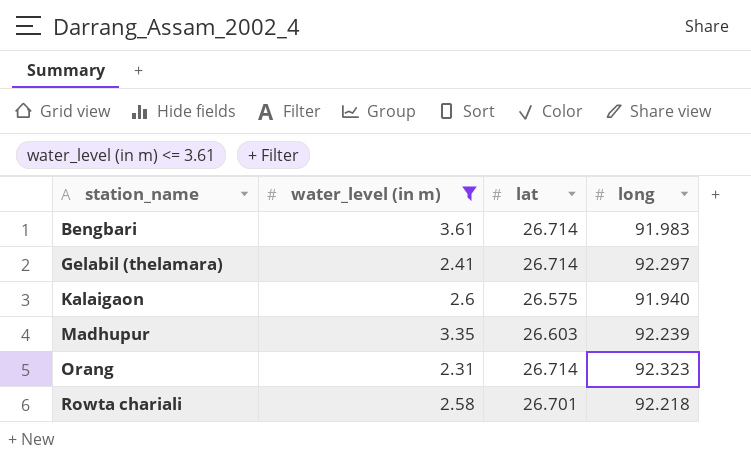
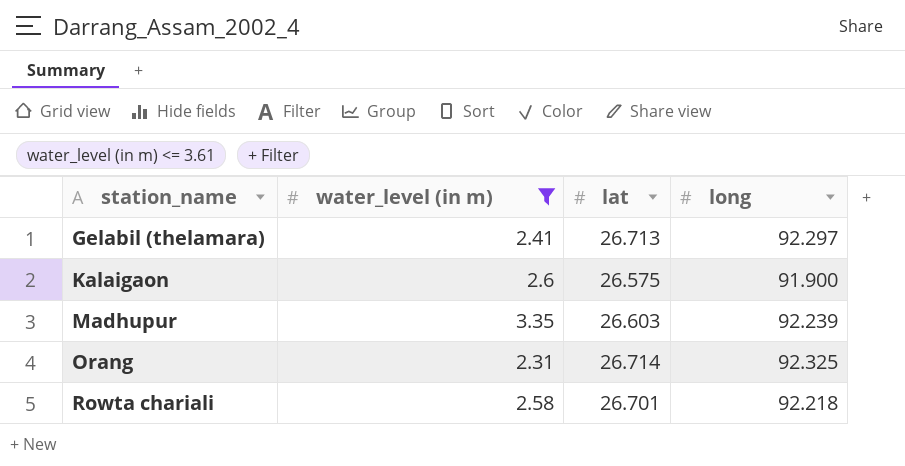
row Bengbari: 3.61 | 26.714 | 91.983 -> none
Gelabil (thelamara) | lat: 26.714 -> 26.713
Kalaigaon | long: 91.940 -> 91.900
Orang | long: 92.323 -> 92.325

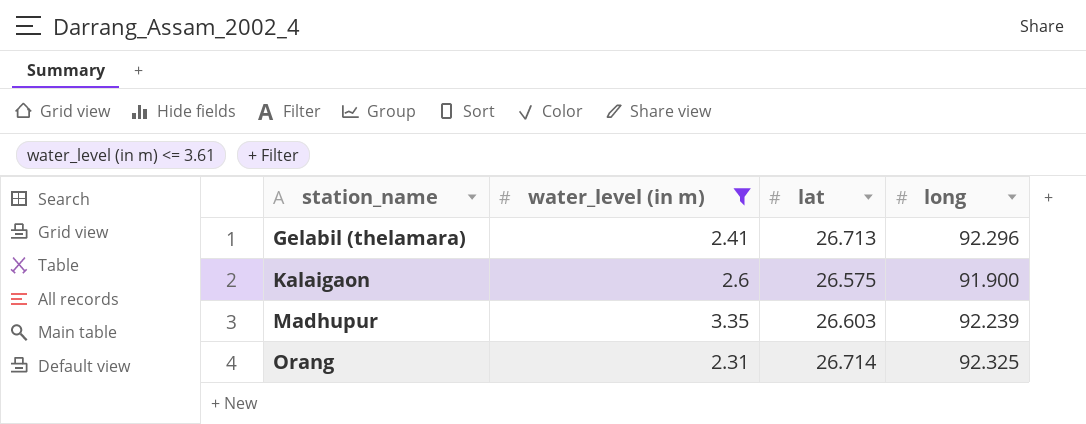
row Rowta chariali: 2.58 | 26.701 | 92.218 -> none
Gelabil (thelamara) | long: 92.297 -> 92.296

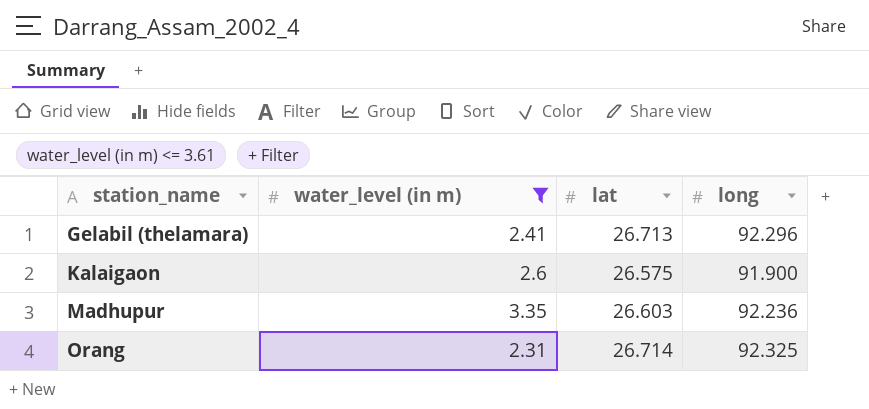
Madhupur | long: 92.239 -> 92.236

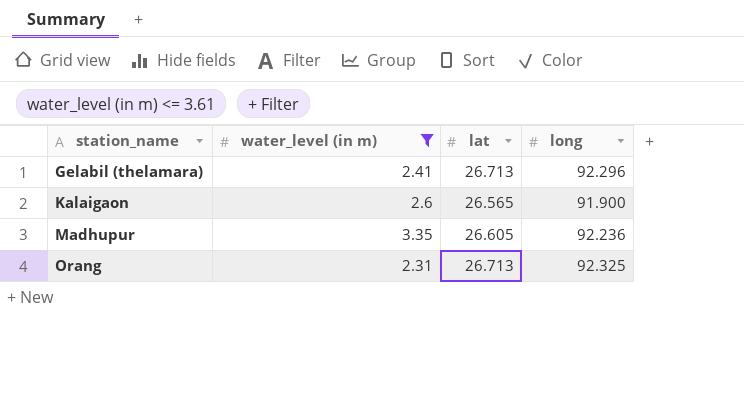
Kalaigaon | lat: 26.575 -> 26.565
Madhupur | lat: 26.603 -> 26.605
Orang | lat: 26.714 -> 26.713

